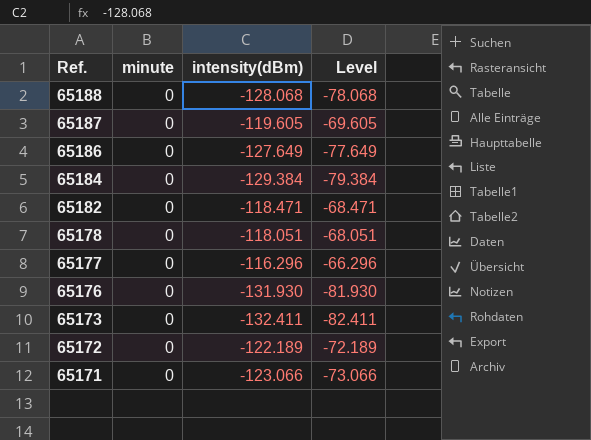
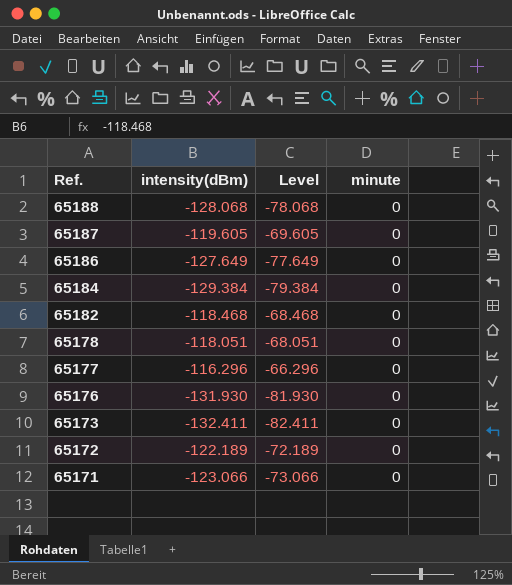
column minute | position: 2 -> 4
65182 | intensity(dBm): -118.471 -> -118.468
65182 | Level: -68.471 -> -68.468

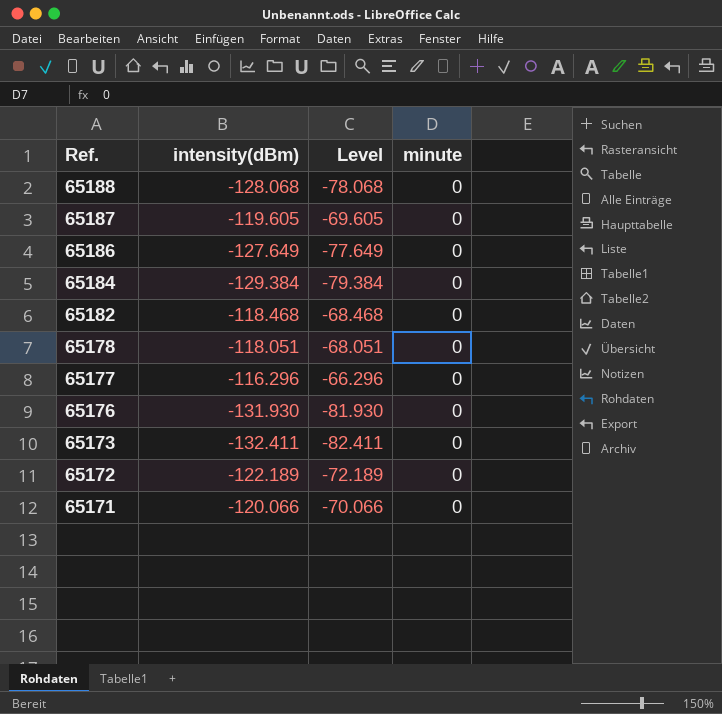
65171 | intensity(dBm): -123.066 -> -120.066
65171 | Level: -73.066 -> -70.066

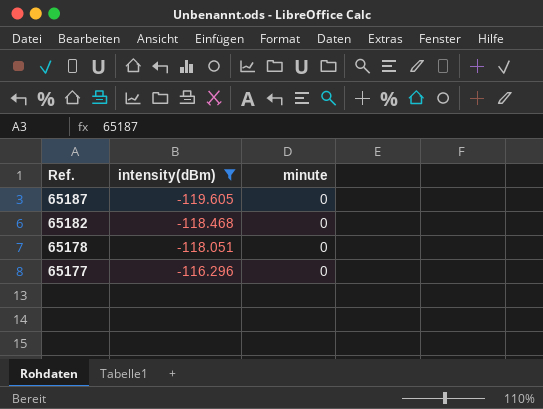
filter: none -> intensity(dBm) >= -119.605
column Level | formula: [intensity(dBm)] + 50 -> none

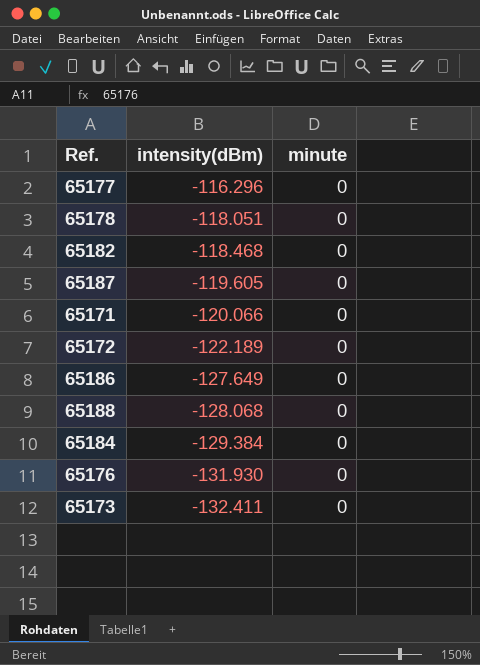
filter: intensity(dBm) >= -119.605 -> none
row order: Ref. descending -> intensity(dBm) descending

